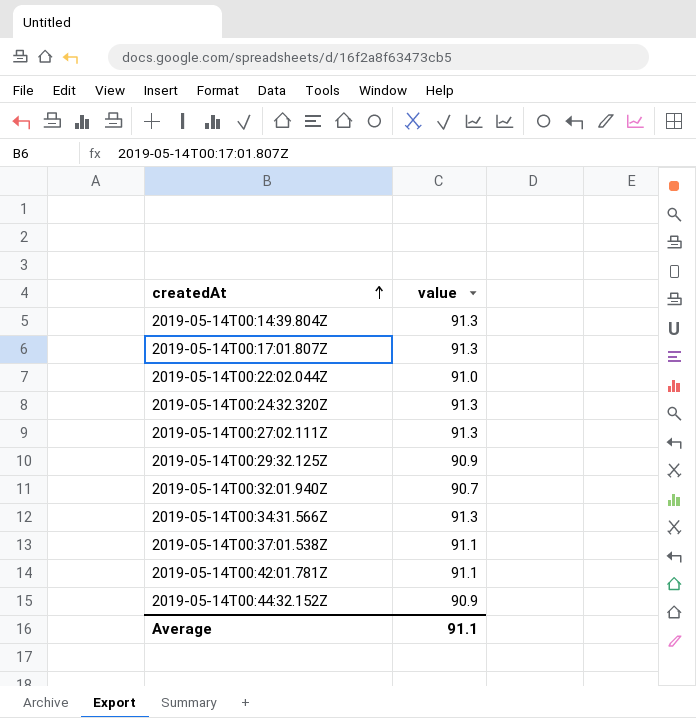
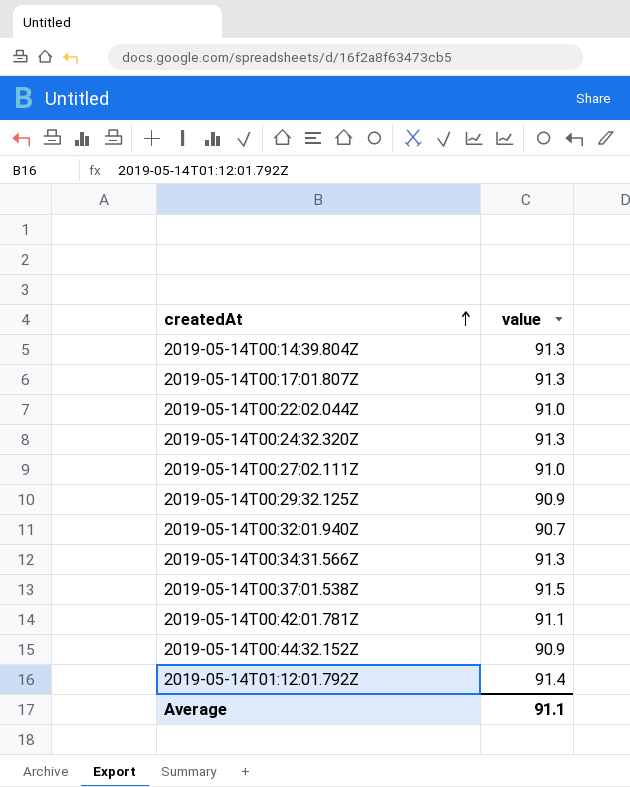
2019-05-14T00:27:02.111Z | value: 91.3 -> 91.0
2019-05-14T00:37:01.538Z | value: 91.1 -> 91.5
row 2019-05-14T01:12:01.792Z: none -> 91.4

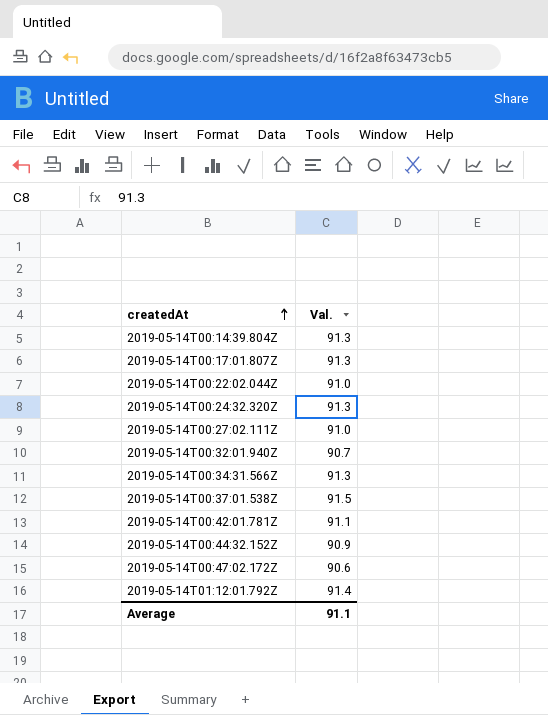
column name: value -> Val.
row 2019-05-14T00:29:32.125Z: 90.9 -> none
row 2019-05-14T00:47:02.172Z: none -> 90.6

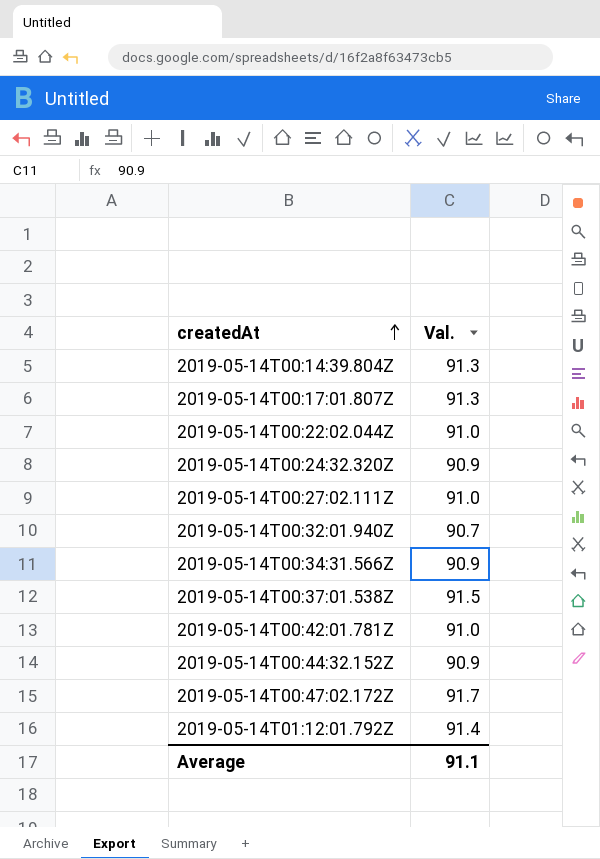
2019-05-14T00:24:32.320Z | Val.: 91.3 -> 90.9
2019-05-14T00:34:31.566Z | Val.: 91.3 -> 90.9
2019-05-14T00:42:01.781Z | Val.: 91.1 -> 91.0
2019-05-14T00:47:02.172Z | Val.: 90.6 -> 91.7

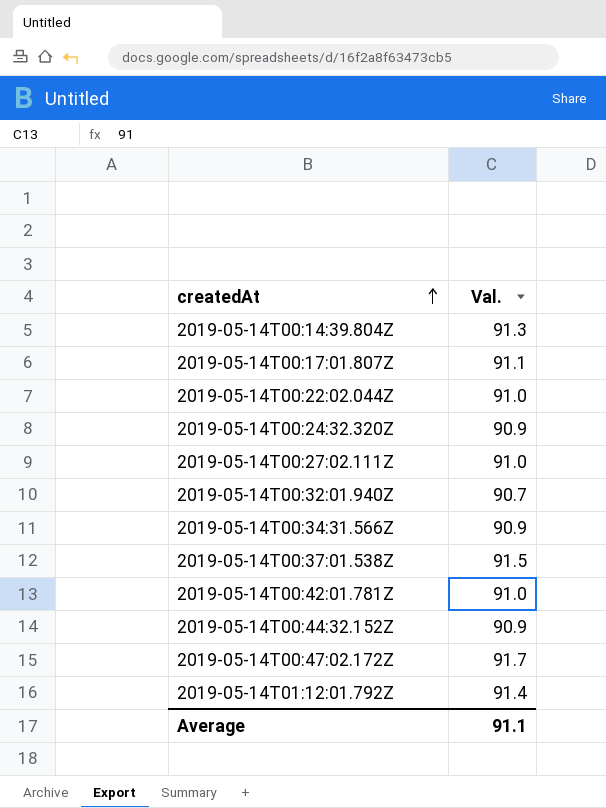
2019-05-14T00:17:01.807Z | Val.: 91.3 -> 91.1

